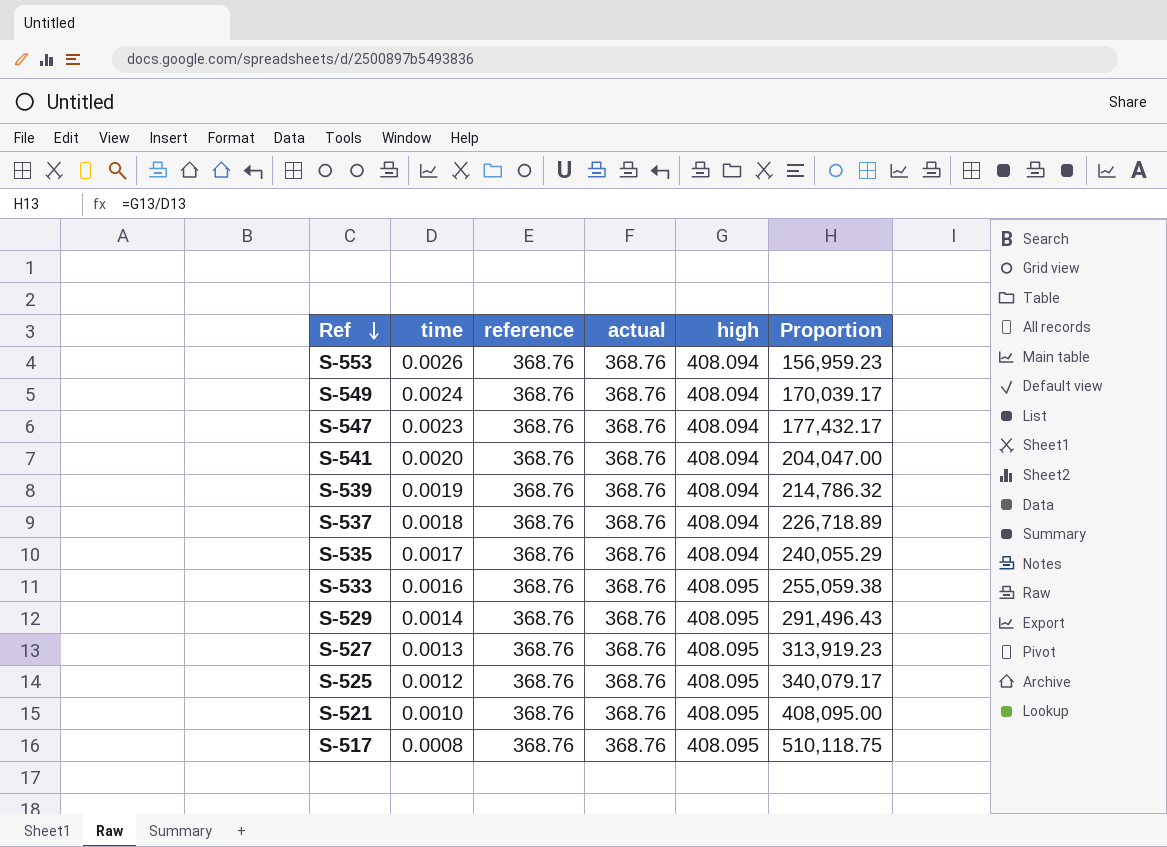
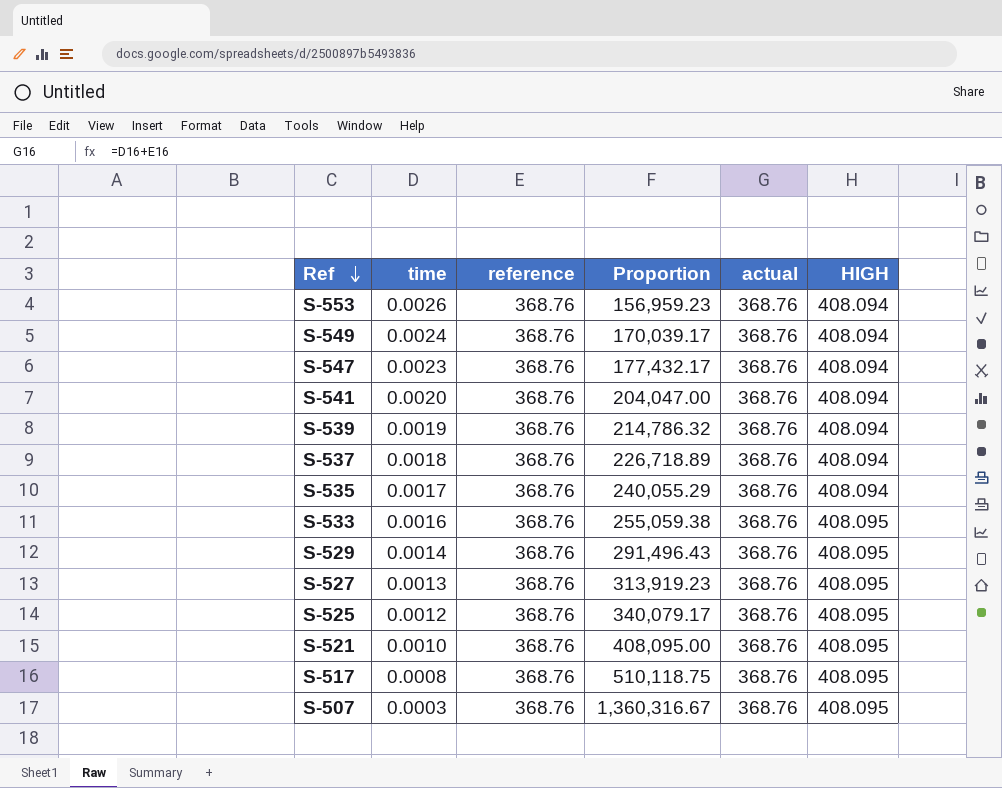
column Proportion | position: 6 -> 4
column name: high -> HIGH
row S-507: none -> 0.0003 | 368.76 | 1,360,316.67 | 368.76 | 408.095

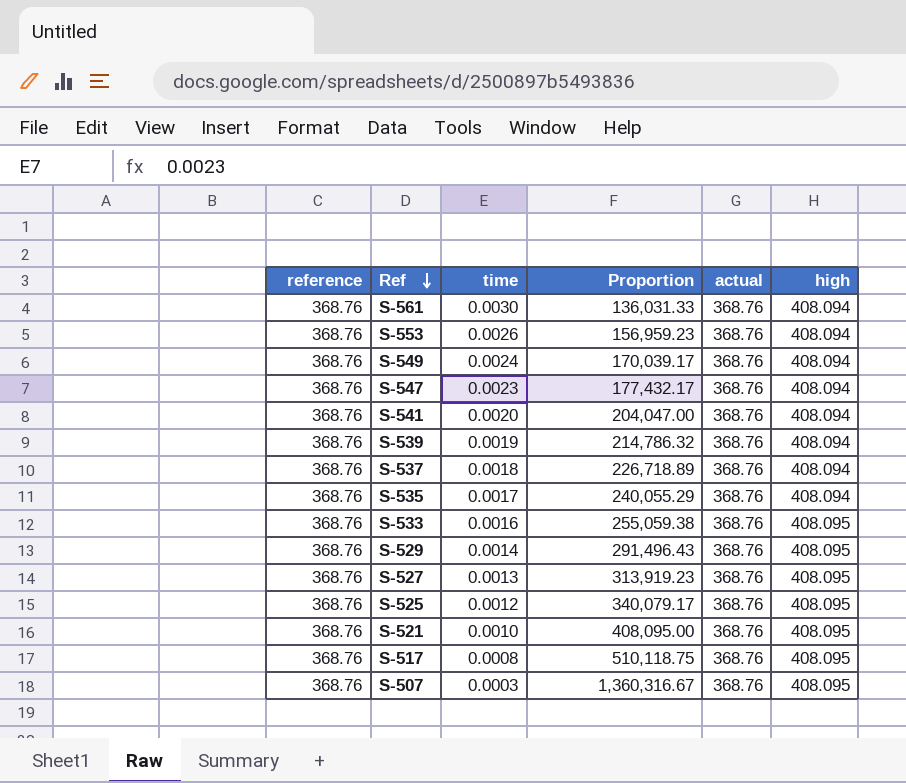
column reference | position: 3 -> 1
column name: HIGH -> high
row S-561: none -> 368.76 | 0.0030 | 136,031.33 | 368.76 | 408.094

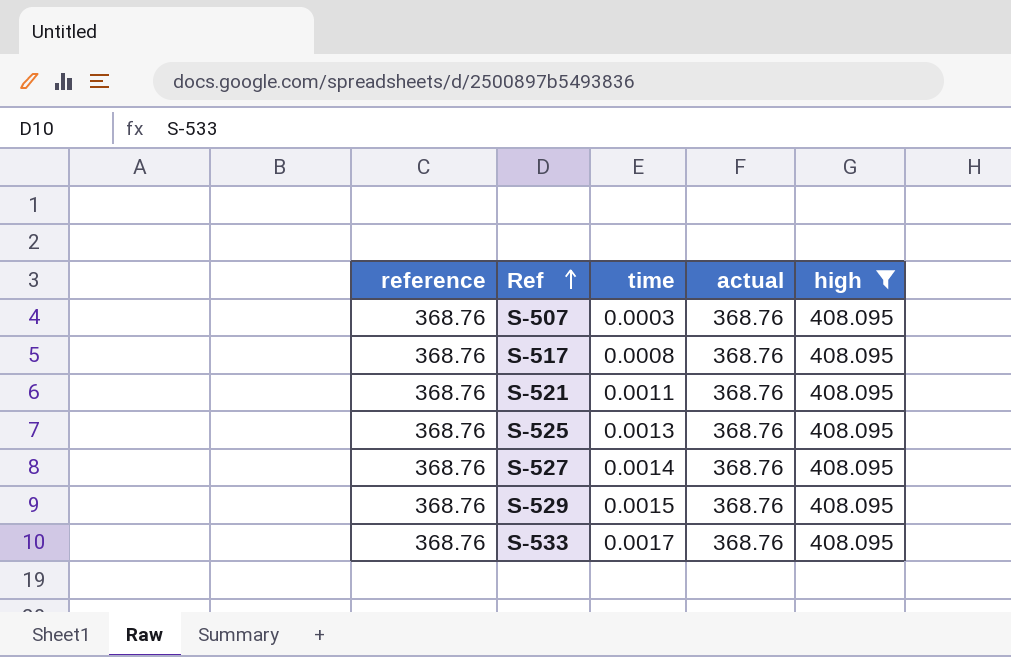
filter: none -> high = 408.095
row order: Ref descending -> Ref ascending
column Proportion | formula: [high] / [time] -> none
S-521 | time: 0.0010 -> 0.0011
S-525 | time: 0.0012 -> 0.0013
S-527 | time: 0.0013 -> 0.0014
S-529 | time: 0.0014 -> 0.0015
S-533 | time: 0.0016 -> 0.0017

